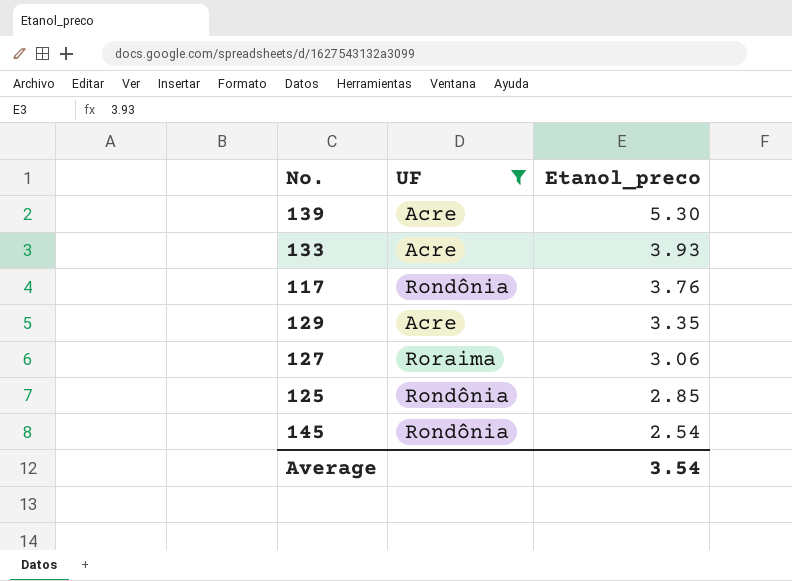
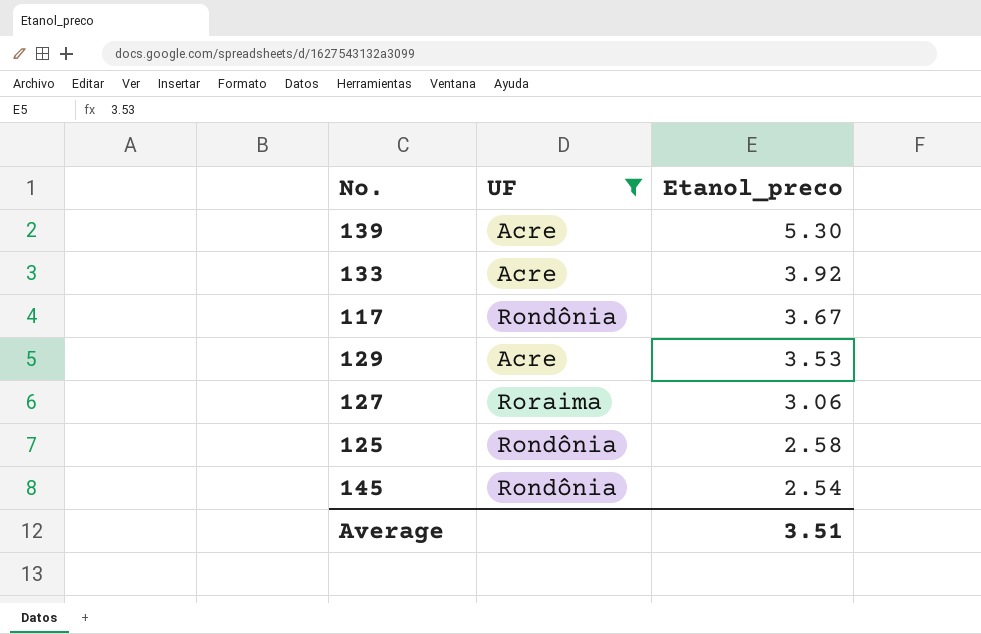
133 | Etanol_preco: 3.93 -> 3.92
117 | Etanol_preco: 3.76 -> 3.67
129 | Etanol_preco: 3.35 -> 3.53
125 | Etanol_preco: 2.85 -> 2.58
Average | Etanol_preco: 3.54 -> 3.51

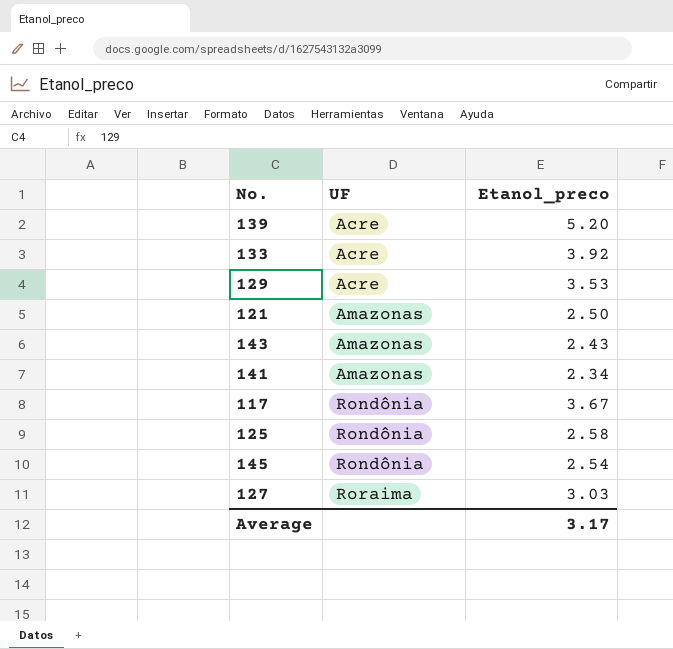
filter: UF != Amazonas -> none
row order: Etanol_preco descending -> UF ascending
139 | Etanol_preco: 5.30 -> 5.20
127 | Etanol_preco: 3.06 -> 3.03
Average | Etanol_preco: 3.51 -> 3.17

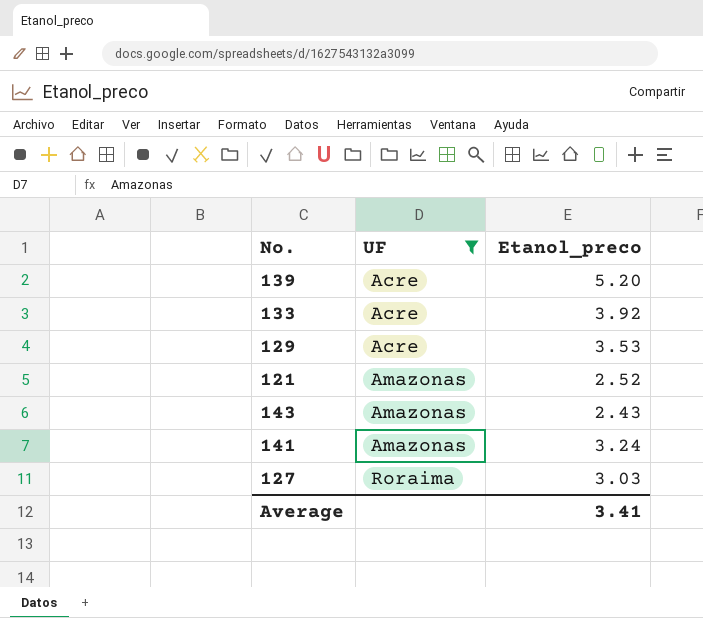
filter: none -> UF != Rondônia
121 | Etanol_preco: 2.50 -> 2.52
141 | Etanol_preco: 2.34 -> 3.24
Average | Etanol_preco: 3.17 -> 3.41

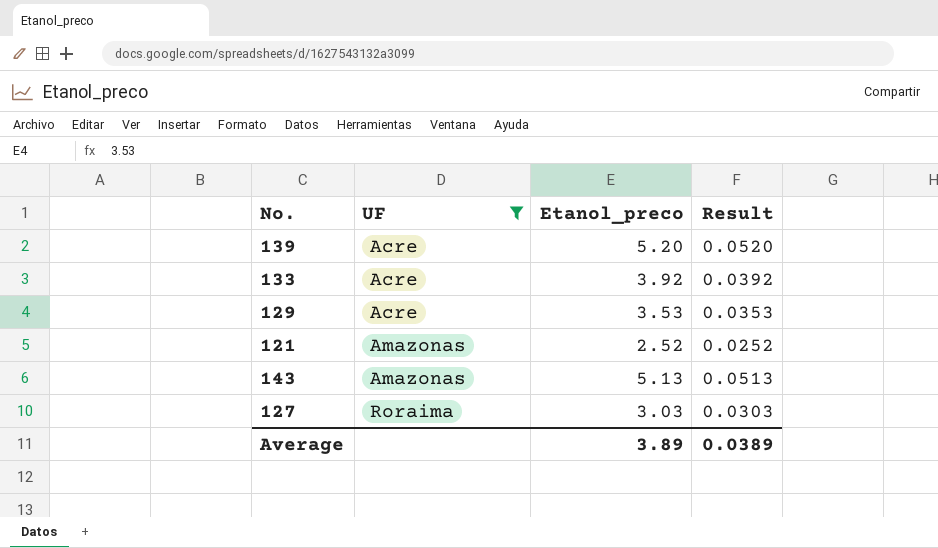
column Result | formula: none -> [Etanol_preco] * 0.01
row 141: Amazonas | 3.24 -> none
143 | Etanol_preco: 2.43 -> 5.13
Average | Etanol_preco: 3.41 -> 3.89

